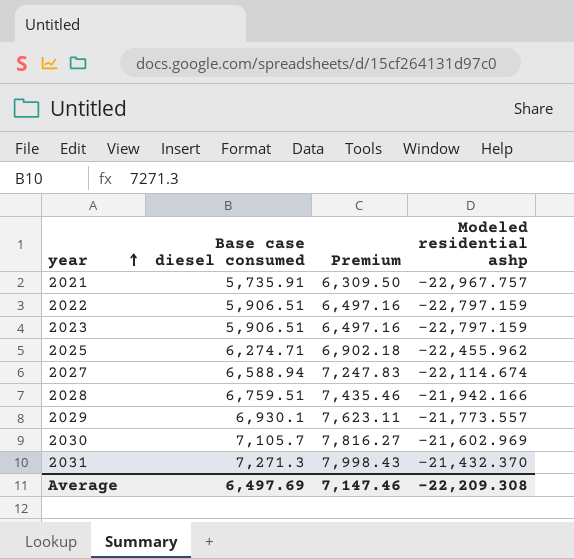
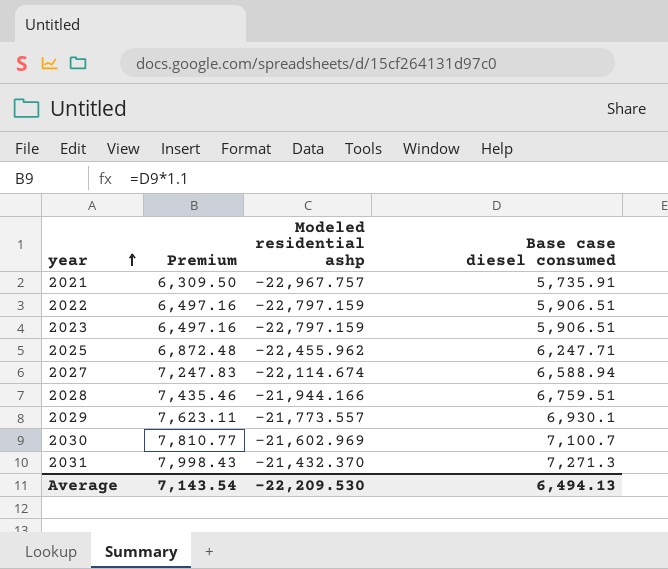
column Base case diesel consumed | position: 2 -> 4
2025 | Premium: 6,902.18 -> 6,872.48
2025 | Base case diesel consumed: 6,274.71 -> 6,247.71
2028 | Modeled residential ashp: -21,942.166 -> -21,944.166
2030 | Premium: 7,816.27 -> 7,810.77
2030 | Base case diesel consumed: 7,105.7 -> 7,100.7
Average | Premium: 7,147.46 -> 7,143.54
Average | Modeled residential ashp: -22,209.308 -> -22,209.530
Average | Base case diesel consumed: 6,497.69 -> 6,494.13

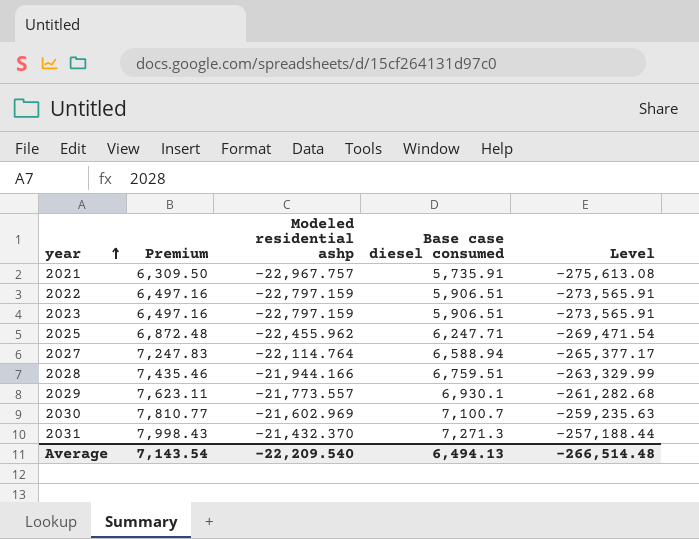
column Level | formula: none -> [Modeled residential ashp] * 12
2027 | Modeled residential ashp: -22,114.674 -> -22,114.764
Average | Modeled residential ashp: -22,209.530 -> -22,209.540

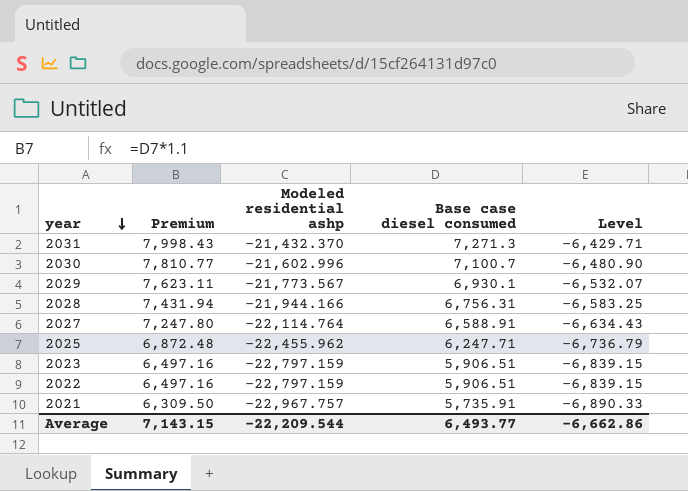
row order: year ascending -> year descending
column Level | formula: [Modeled residential ashp] * 12 -> [Modeled residential ashp] * 0.3
2030 | Modeled residential ashp: -21,602.969 -> -21,602.996
2029 | Modeled residential ashp: -21,773.557 -> -21,773.567
2028 | Premium: 7,435.46 -> 7,431.94
2028 | Base case diesel consumed: 6,759.51 -> 6,756.31
2027 | Premium: 7,247.83 -> 7,247.80
2027 | Base case diesel consumed: 6,588.94 -> 6,588.91
Average | Premium: 7,143.54 -> 7,143.15
Average | Modeled residential ashp: -22,209.540 -> -22,209.544
Average | Base case diesel consumed: 6,494.13 -> 6,493.77
Average | Level: -266,514.48 -> -6,662.86

